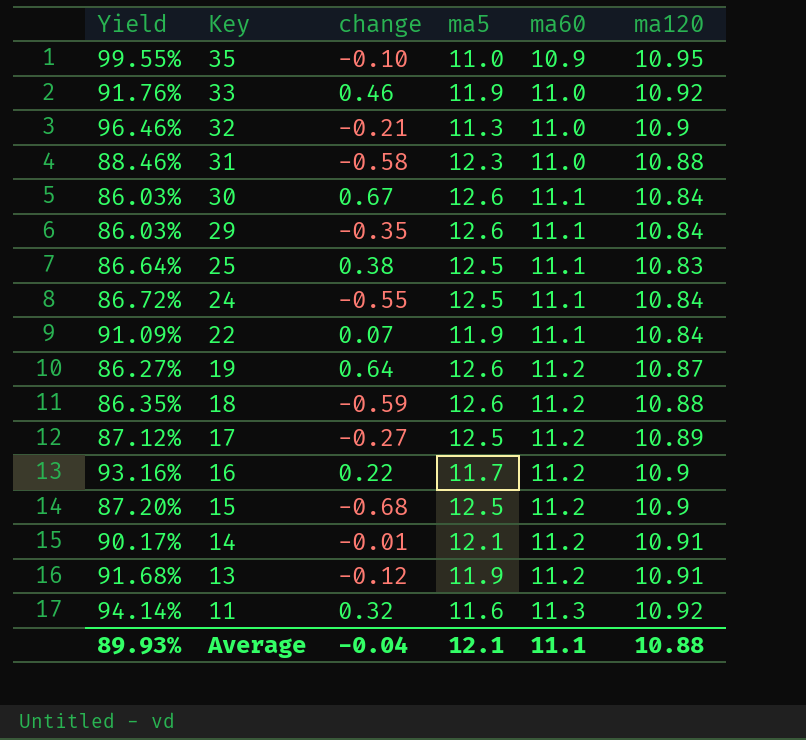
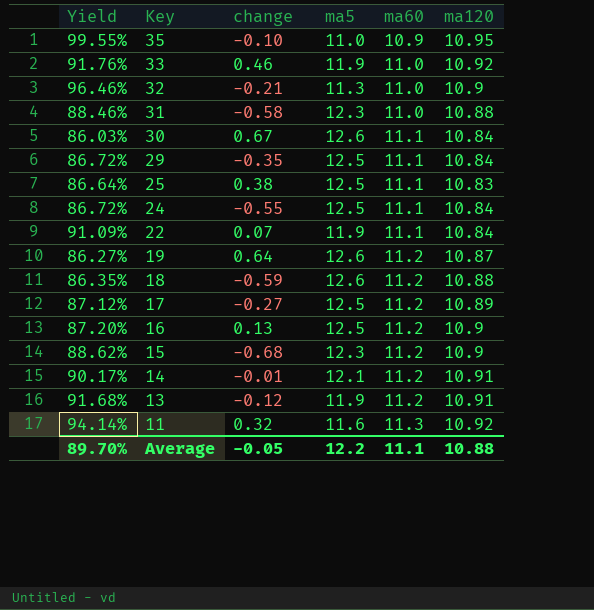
29 | Yield: 86.03% -> 86.72%
29 | ma5: 12.6 -> 12.5
16 | Yield: 93.16% -> 87.20%
16 | change: 0.22 -> 0.13
16 | ma5: 11.7 -> 12.5
15 | Yield: 87.20% -> 88.62%
15 | ma5: 12.5 -> 12.3
Average | Yield: 89.93% -> 89.70%
Average | change: -0.04 -> -0.05
Average | ma5: 12.1 -> 12.2

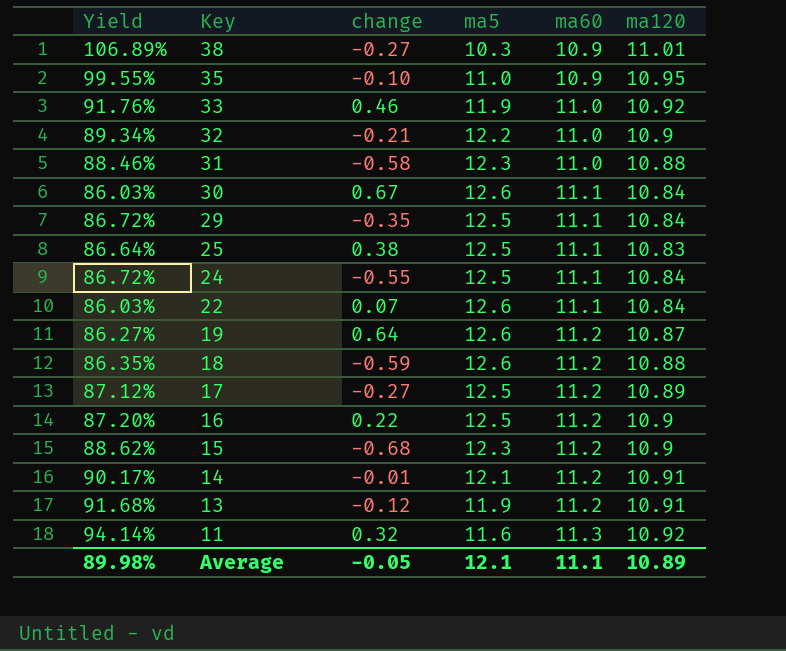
row 38: none -> 106.89% | -0.27 | 10.3 | 10.9 | 11.01
32 | Yield: 96.46% -> 89.34%
32 | ma5: 11.3 -> 12.2
22 | Yield: 91.09% -> 86.03%
22 | ma5: 11.9 -> 12.6
16 | change: 0.13 -> 0.22
Average | Yield: 89.70% -> 89.98%
Average | ma5: 12.2 -> 12.1
Average | ma120: 10.88 -> 10.89

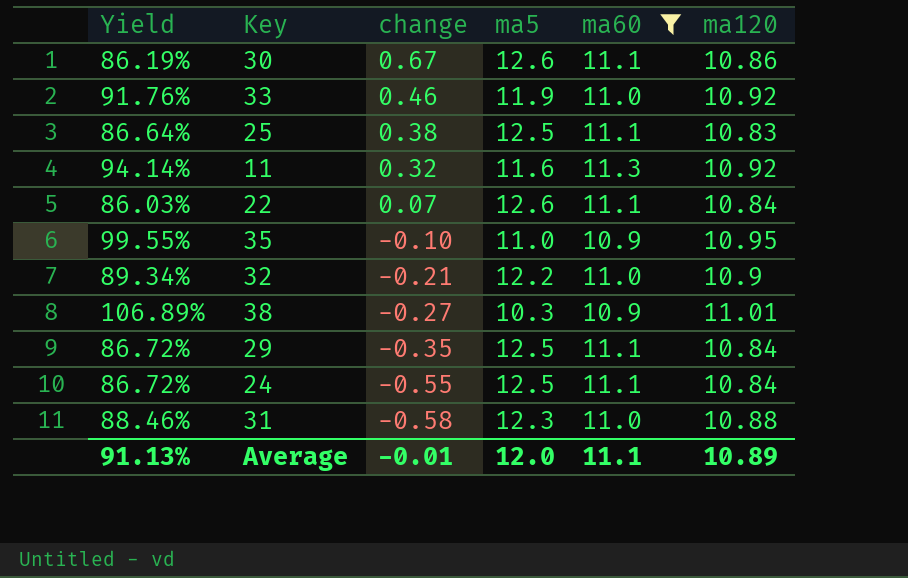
filter: none -> ma60 != 11.2
row order: Key descending -> change descending
30 | Yield: 86.03% -> 86.19%
30 | ma120: 10.84 -> 10.86
Average | Yield: 89.98% -> 91.13%
Average | change: -0.05 -> -0.01
Average | ma5: 12.1 -> 12.0

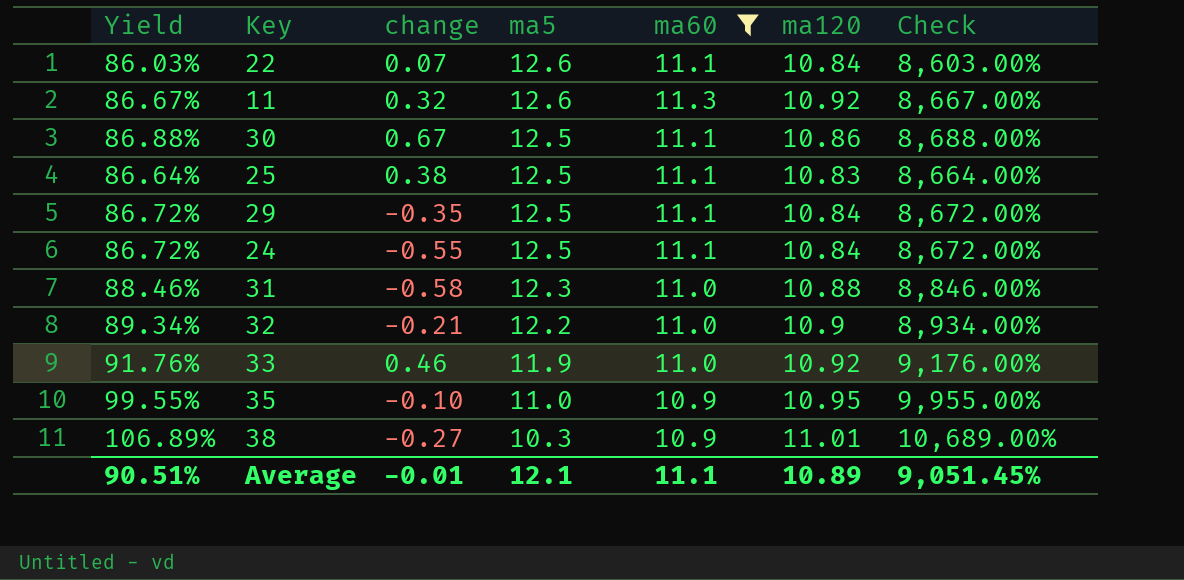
row order: change descending -> ma5 descending
column Check | formula: none -> [Yield] * 100
11 | Yield: 94.14% -> 86.67%
11 | ma5: 11.6 -> 12.6
30 | Yield: 86.19% -> 86.88%
30 | ma5: 12.6 -> 12.5
Average | Yield: 91.13% -> 90.51%
Average | ma5: 12.0 -> 12.1

